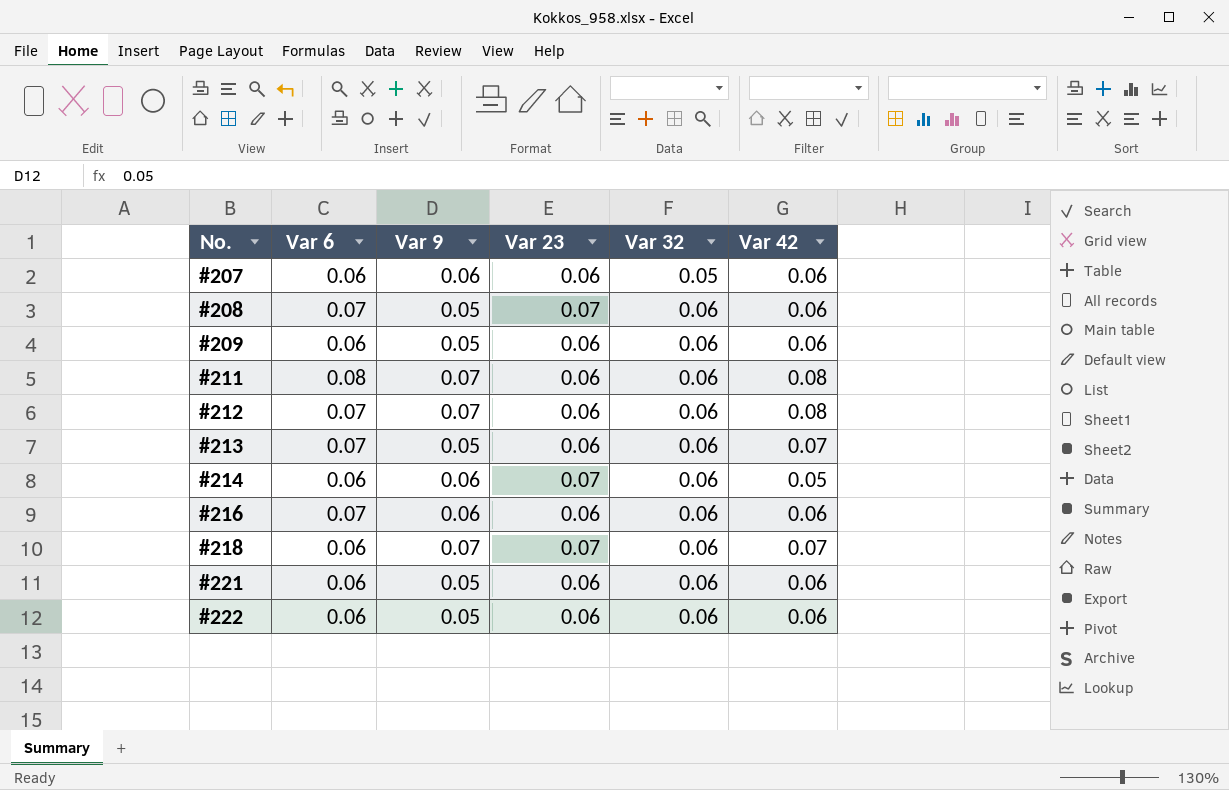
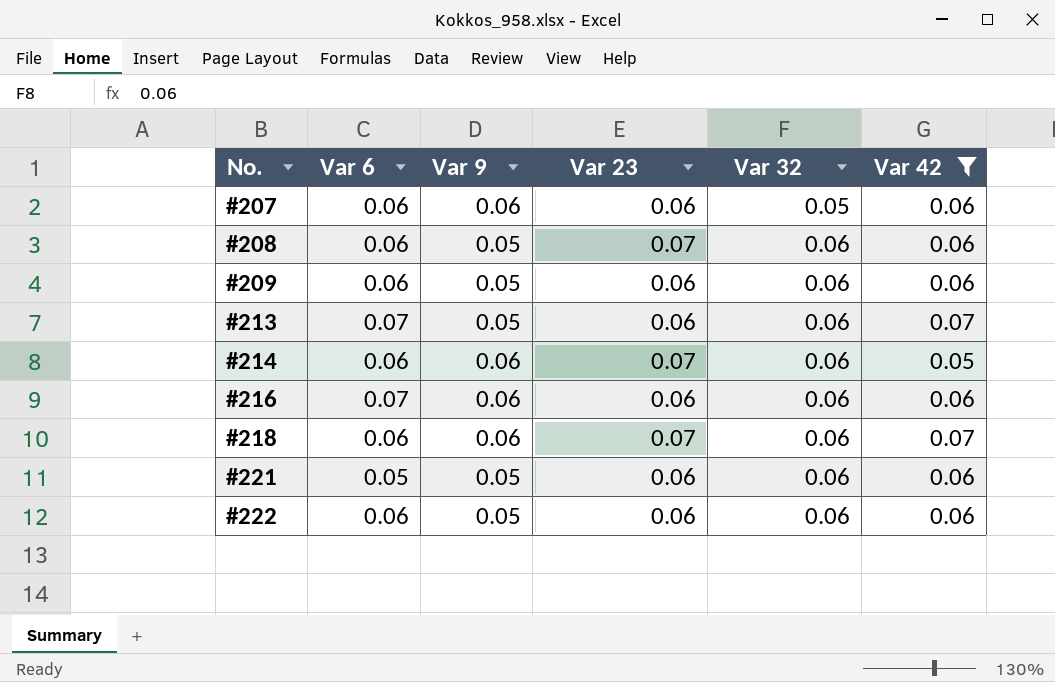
filter: none -> Var 42 != 0.08
#208 | Var 6: 0.07 -> 0.06
#218 | Var 9: 0.07 -> 0.06
#221 | Var 6: 0.06 -> 0.05

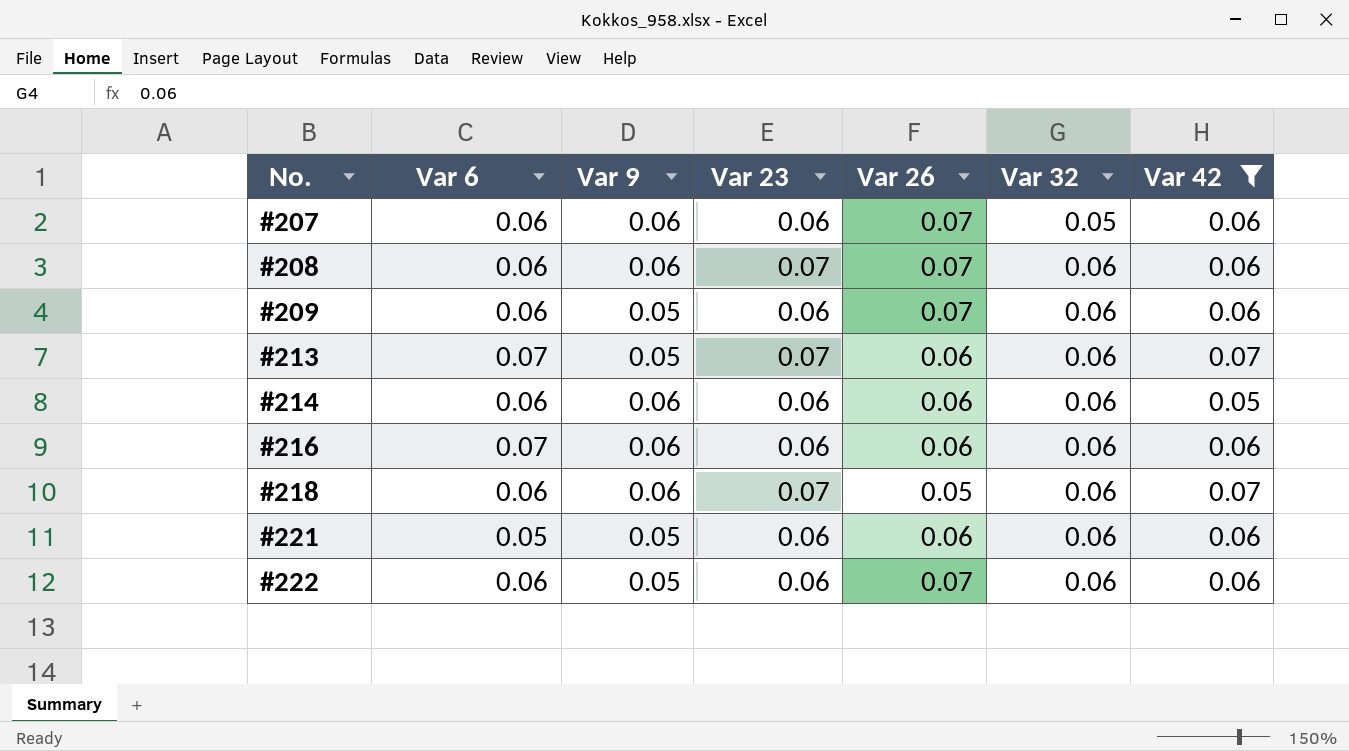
column Var 26 | position: none -> 5
#208 | Var 9: 0.05 -> 0.06
#213 | Var 23: 0.06 -> 0.07
#214 | Var 23: 0.07 -> 0.06

